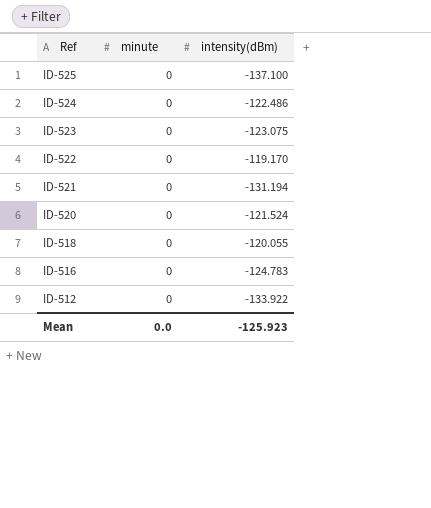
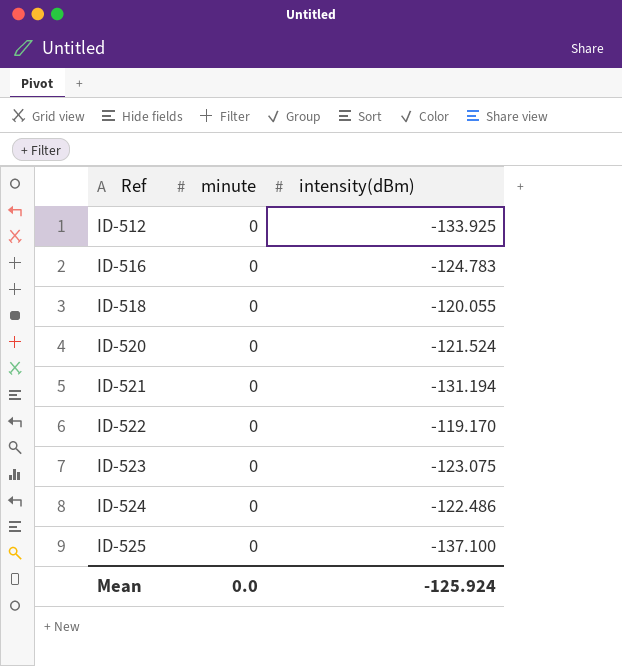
row order: Ref descending -> Ref ascending
ID-512 | intensity(dBm): -133.922 -> -133.925
Mean | intensity(dBm): -125.923 -> -125.924

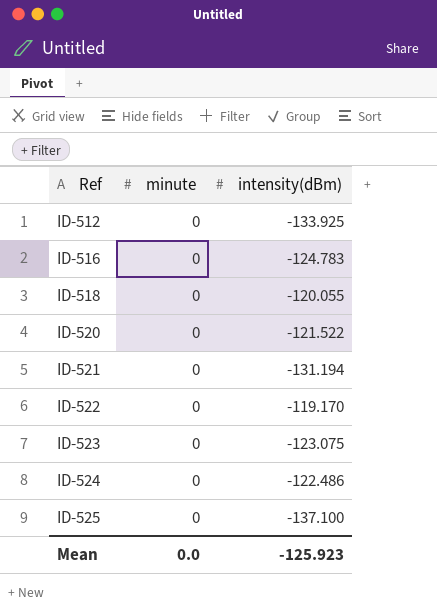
ID-520 | intensity(dBm): -121.524 -> -121.522
Mean | intensity(dBm): -125.924 -> -125.923

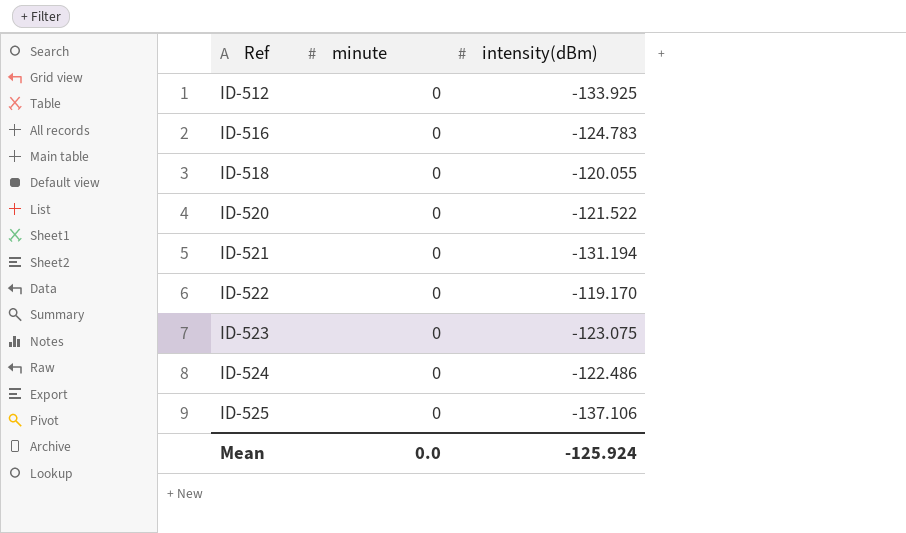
ID-525 | intensity(dBm): -137.100 -> -137.106
Mean | intensity(dBm): -125.923 -> -125.924

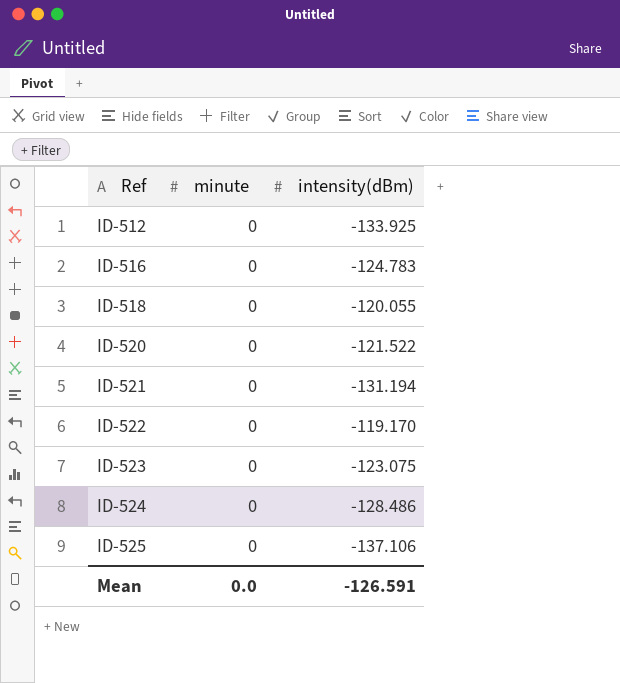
ID-524 | intensity(dBm): -122.486 -> -128.486
Mean | intensity(dBm): -125.924 -> -126.591

